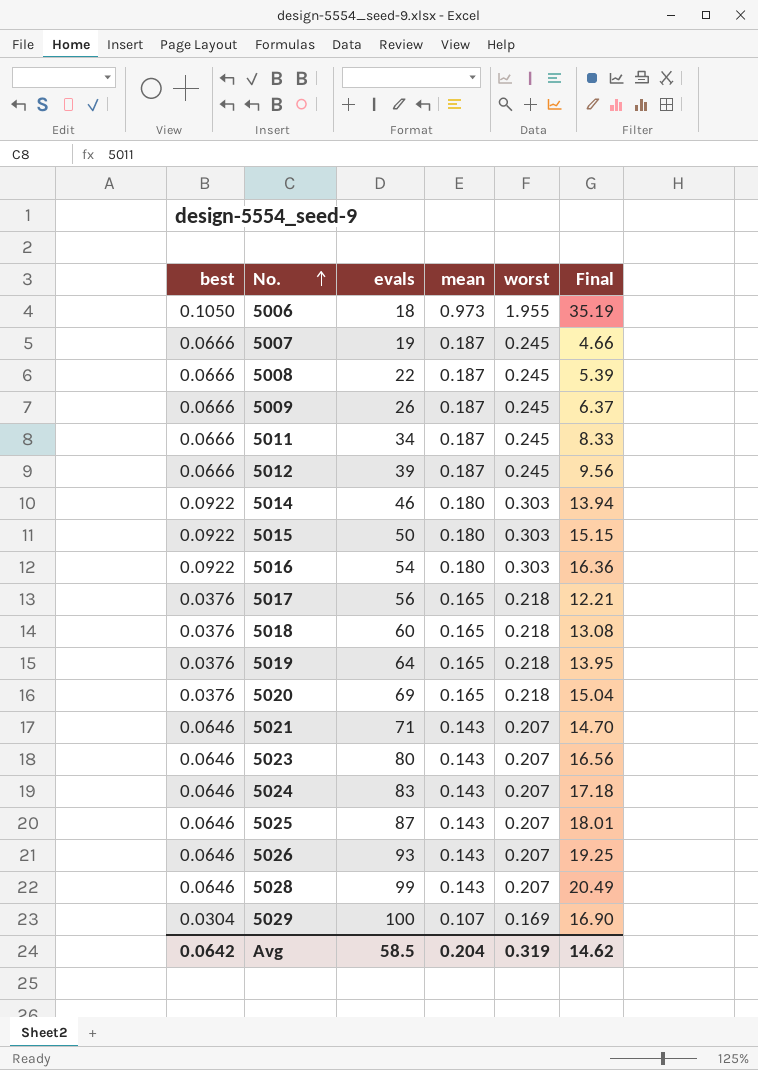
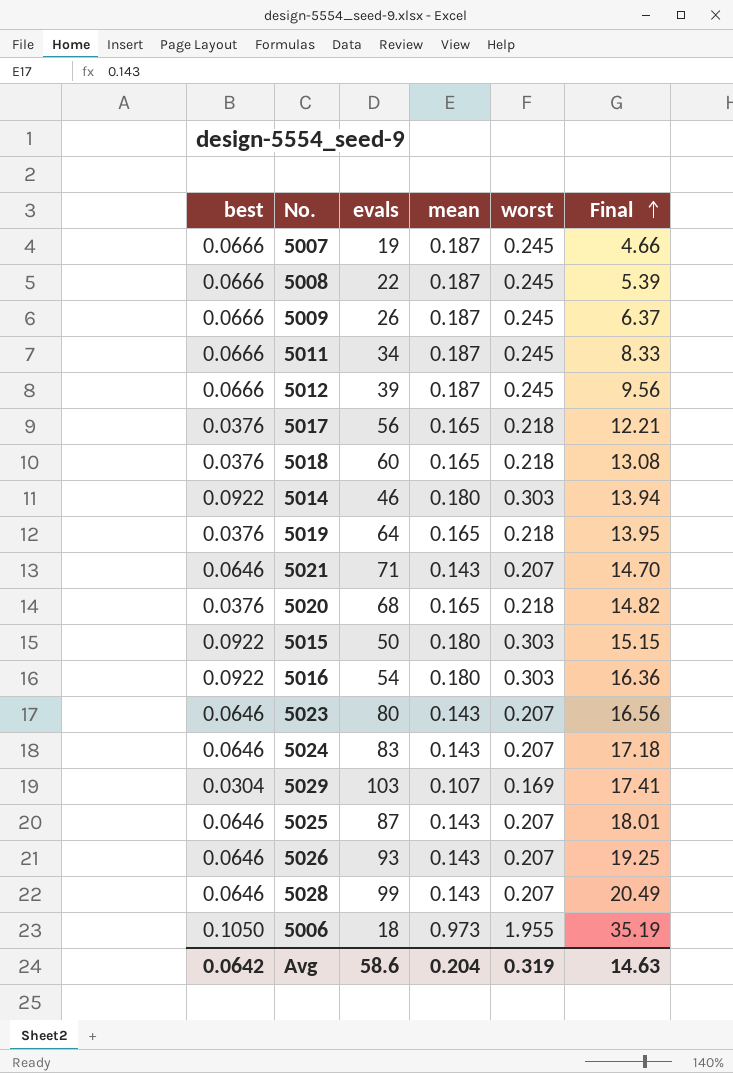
row order: No. ascending -> Final ascending
5020 | evals: 69 -> 68
5020 | Final: 15.04 -> 14.82
5029 | evals: 100 -> 103
5029 | Final: 16.90 -> 17.41
Avg | evals: 58.5 -> 58.6
Avg | Final: 14.62 -> 14.63

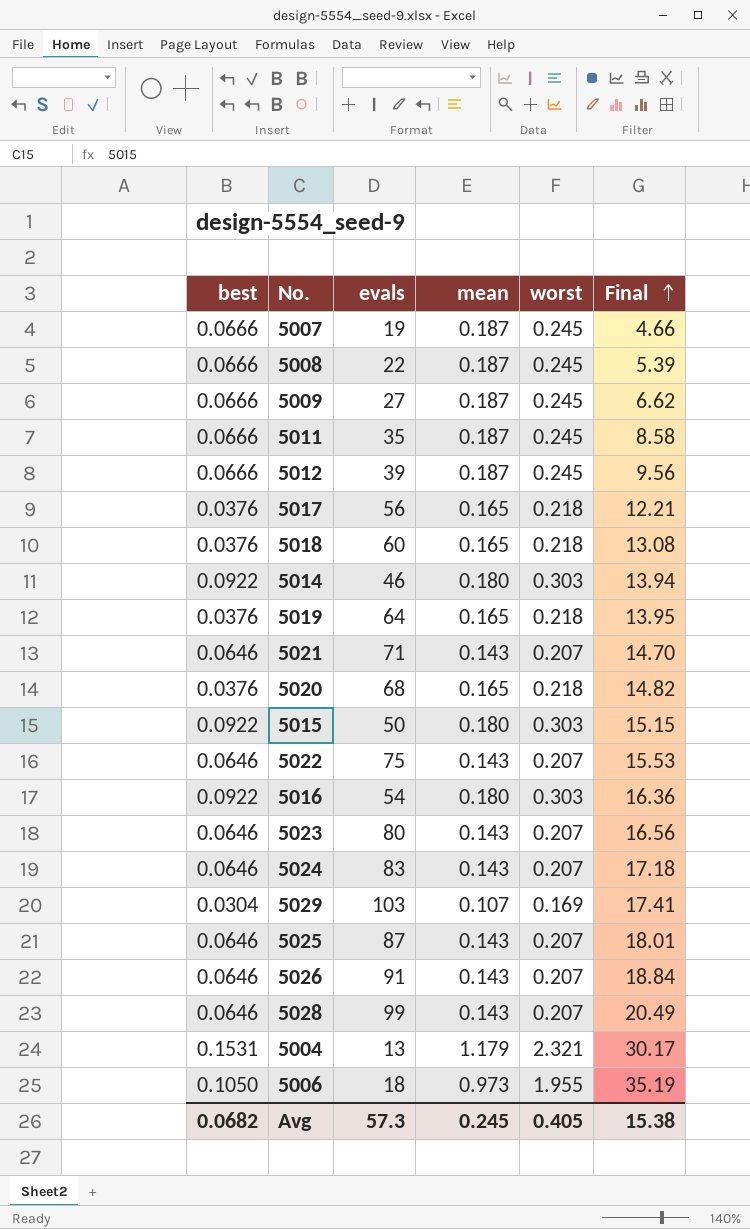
5009 | evals: 26 -> 27
5009 | Final: 6.37 -> 6.62
5011 | evals: 34 -> 35
5011 | Final: 8.33 -> 8.58
row 5022: none -> 0.0646 | 75 | 0.143 | 0.207 | 15.53
5026 | evals: 93 -> 91
5026 | Final: 19.25 -> 18.84
row 5004: none -> 0.1531 | 13 | 1.179 | 2.321 | 30.17
Avg | best: 0.0642 -> 0.0682
Avg | evals: 58.6 -> 57.3
Avg | mean: 0.204 -> 0.245
Avg | worst: 0.319 -> 0.405
Avg | Final: 14.63 -> 15.38

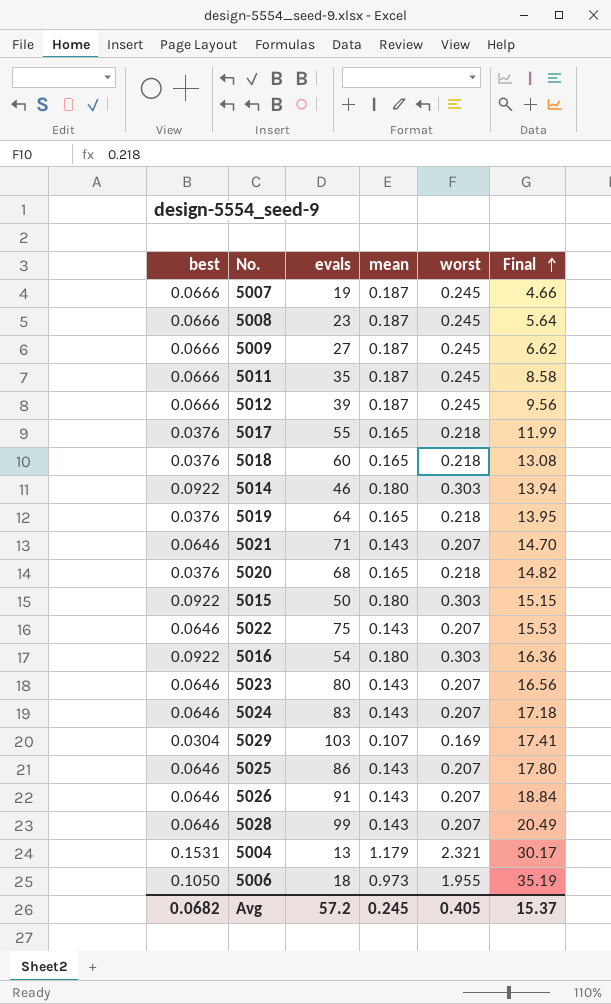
5008 | evals: 22 -> 23
5008 | Final: 5.39 -> 5.64
5017 | evals: 56 -> 55
5017 | Final: 12.21 -> 11.99
5025 | evals: 87 -> 86
5025 | Final: 18.01 -> 17.80
Avg | evals: 57.3 -> 57.2
Avg | Final: 15.38 -> 15.37

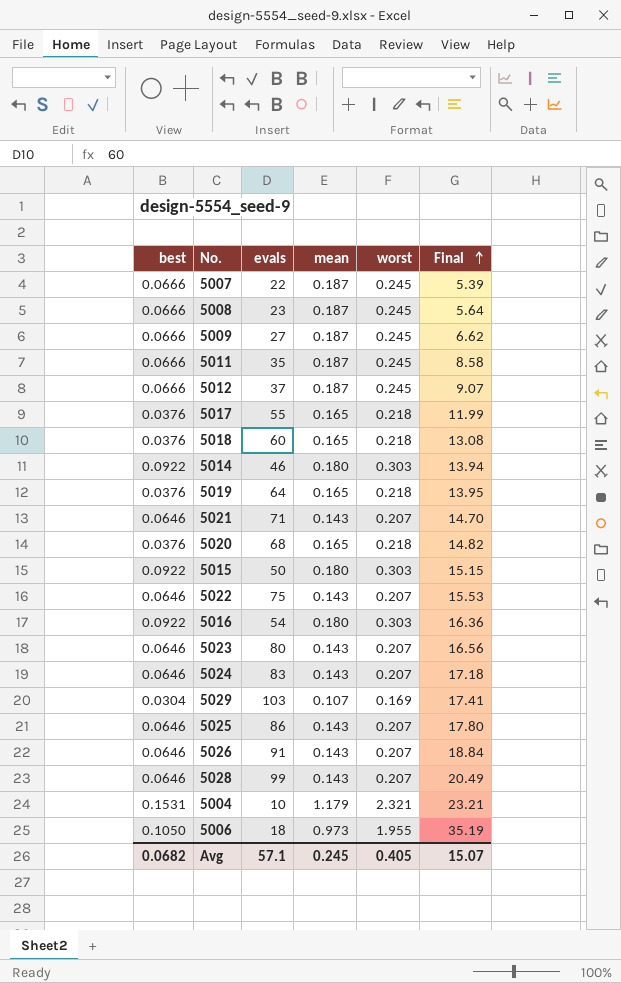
5007 | evals: 19 -> 22
5007 | Final: 4.66 -> 5.39
5012 | evals: 39 -> 37
5012 | Final: 9.56 -> 9.07
5004 | evals: 13 -> 10
5004 | Final: 30.17 -> 23.21
Avg | evals: 57.2 -> 57.1
Avg | Final: 15.37 -> 15.07

